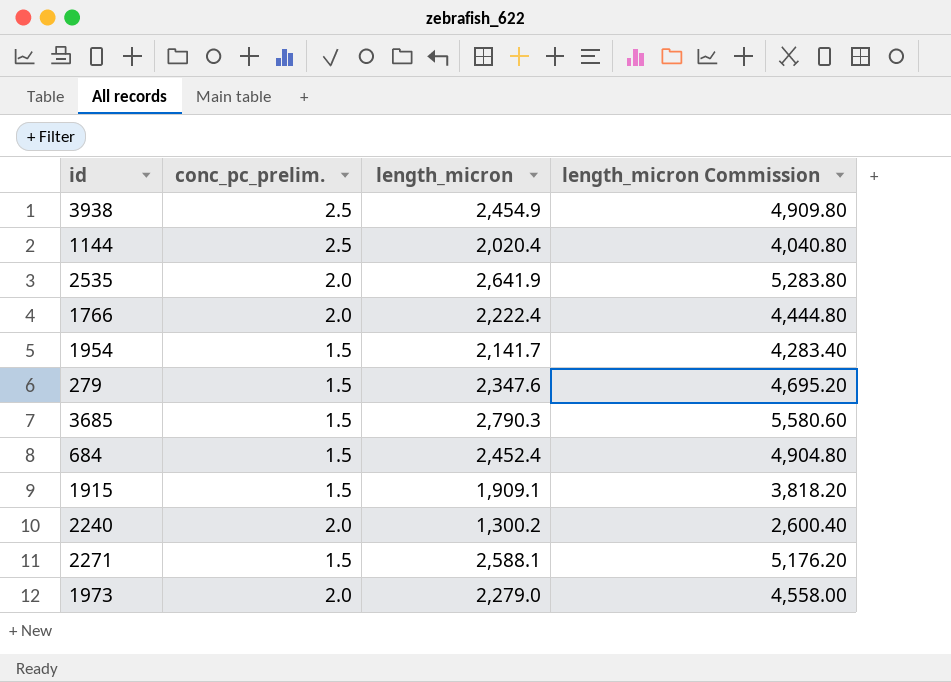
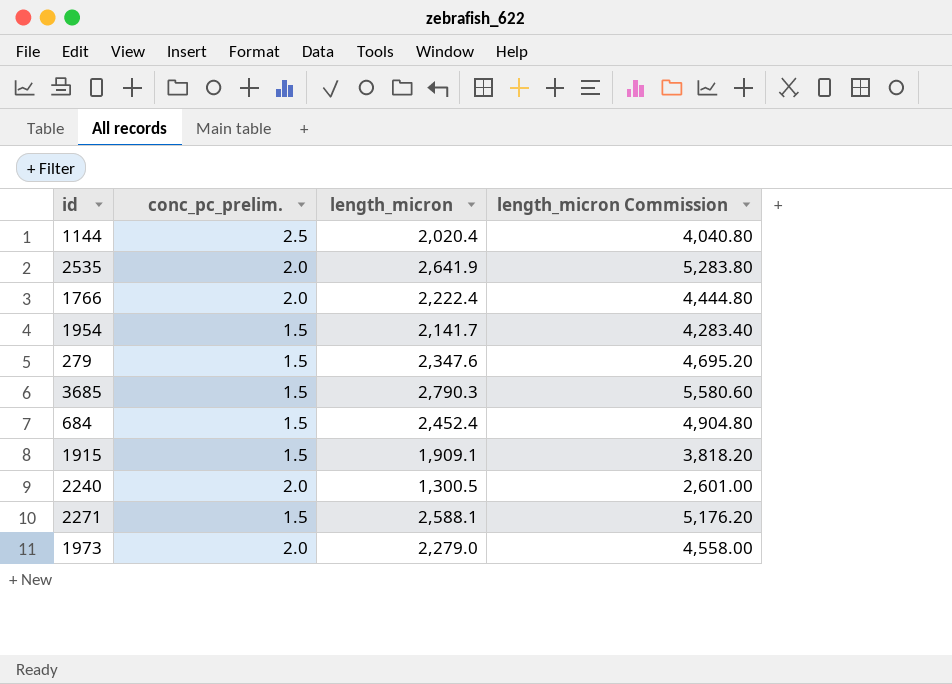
row 3938: 2.5 | 2,454.9 | 4,909.80 -> none
2240 | length_micron: 1,300.2 -> 1,300.5
2240 | length_micron Commission: 2,600.40 -> 2,601.00

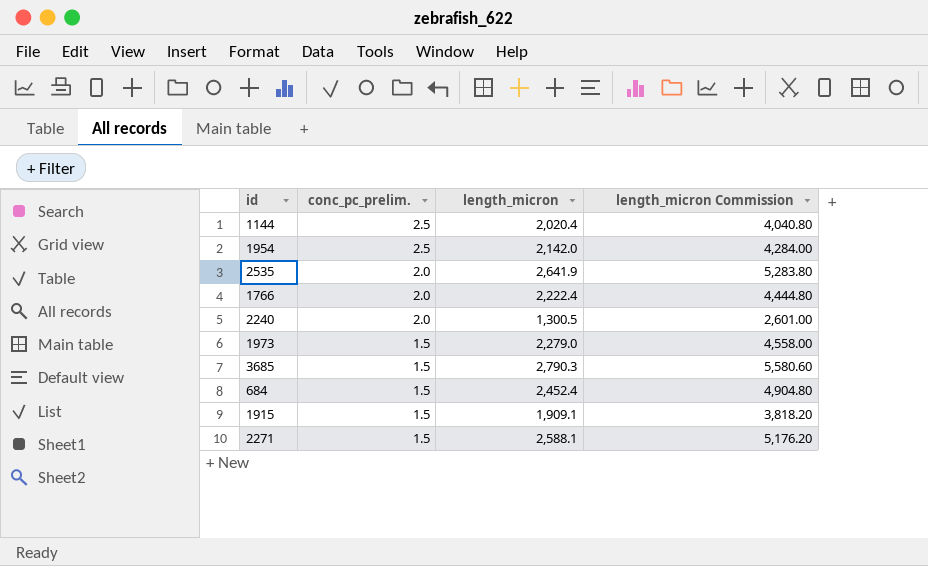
row order: none -> conc_pc_prelim. descending
row 279: 1.5 | 2,347.6 | 4,695.20 -> none
1954 | conc_pc_prelim.: 1.5 -> 2.5
1954 | length_micron: 2,141.7 -> 2,142.0
1954 | length_micron Commission: 4,283.40 -> 4,284.00
1973 | conc_pc_prelim.: 2.0 -> 1.5

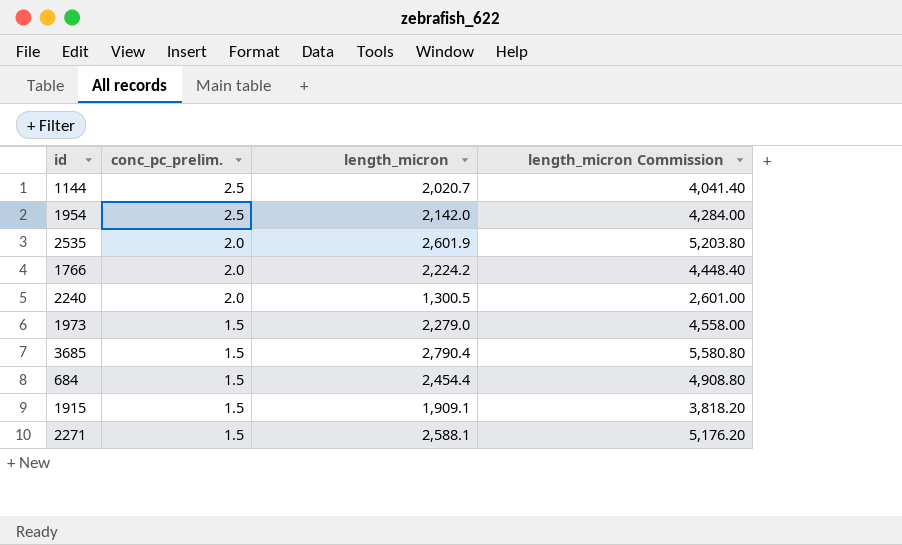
1144 | length_micron: 2,020.4 -> 2,020.7
1144 | length_micron Commission: 4,040.80 -> 4,041.40
2535 | length_micron: 2,641.9 -> 2,601.9
2535 | length_micron Commission: 5,283.80 -> 5,203.80
1766 | length_micron: 2,222.4 -> 2,224.2
1766 | length_micron Commission: 4,444.80 -> 4,448.40
3685 | length_micron: 2,790.3 -> 2,790.4
3685 | length_micron Commission: 5,580.60 -> 5,580.80
684 | length_micron: 2,452.4 -> 2,454.4
684 | length_micron Commission: 4,904.80 -> 4,908.80

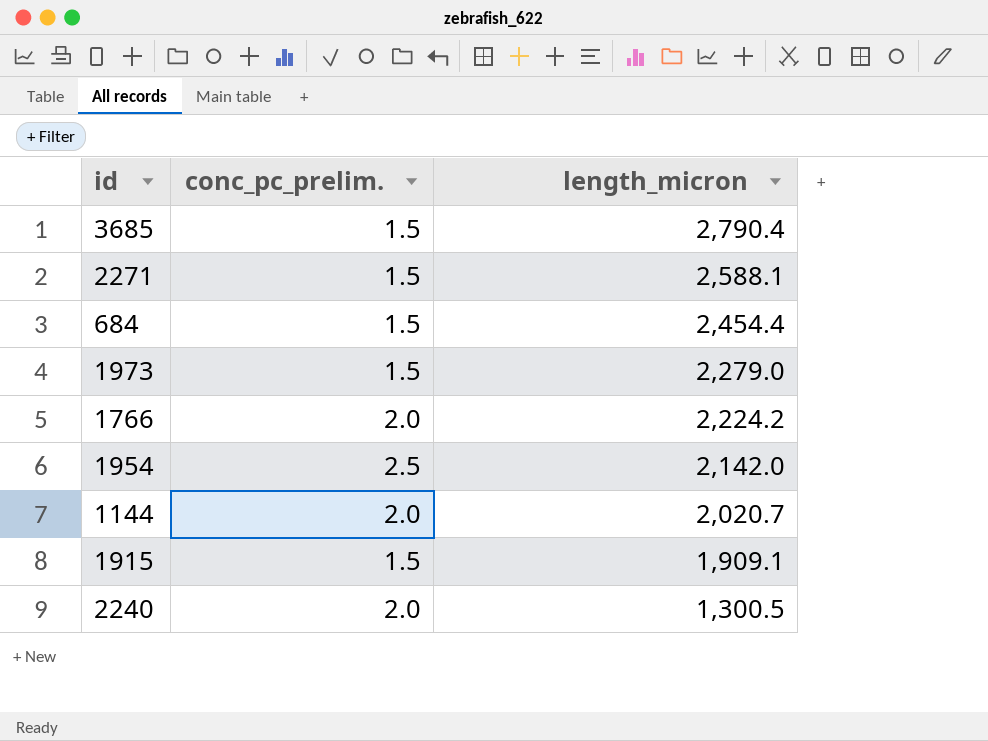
row order: conc_pc_prelim. descending -> length_micron descending
column length_micron Commission | formula: [length_micron] * 2 -> none
row 2535: 2.0 | 2,601.9 | 5,203.80 -> none
1144 | conc_pc_prelim.: 2.5 -> 2.0

